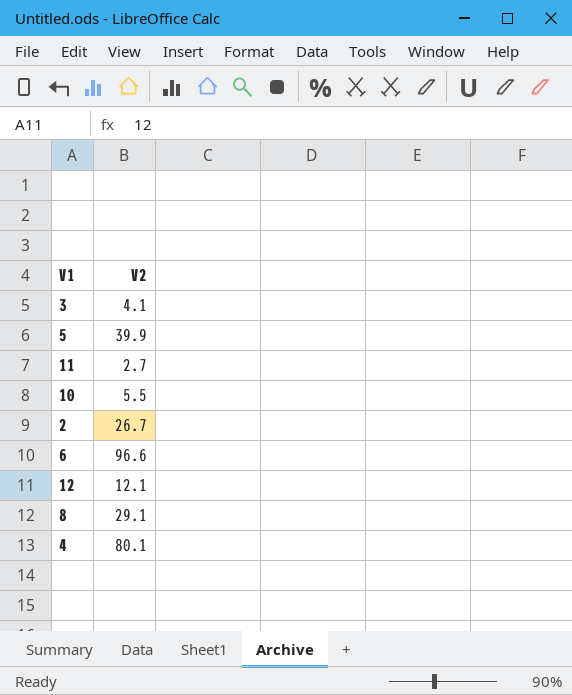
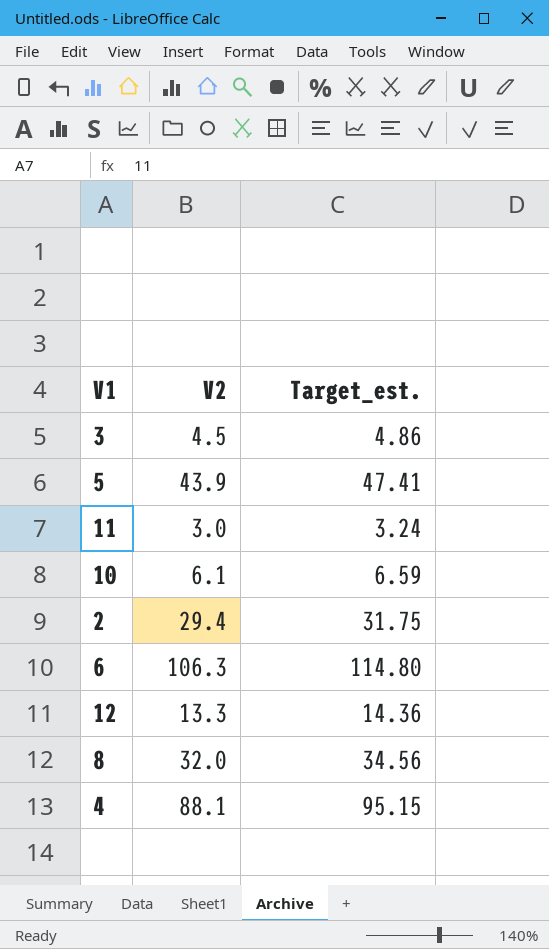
column Target_est. | formula: none -> [V2] * 1.08
3 | V2: 4.1 -> 4.5
5 | V2: 39.9 -> 43.9
11 | V2: 2.7 -> 3.0
10 | V2: 5.5 -> 6.1
2 | V2: 26.7 -> 29.4
6 | V2: 96.6 -> 106.3
12 | V2: 12.1 -> 13.3
8 | V2: 29.1 -> 32.0
4 | V2: 80.1 -> 88.1

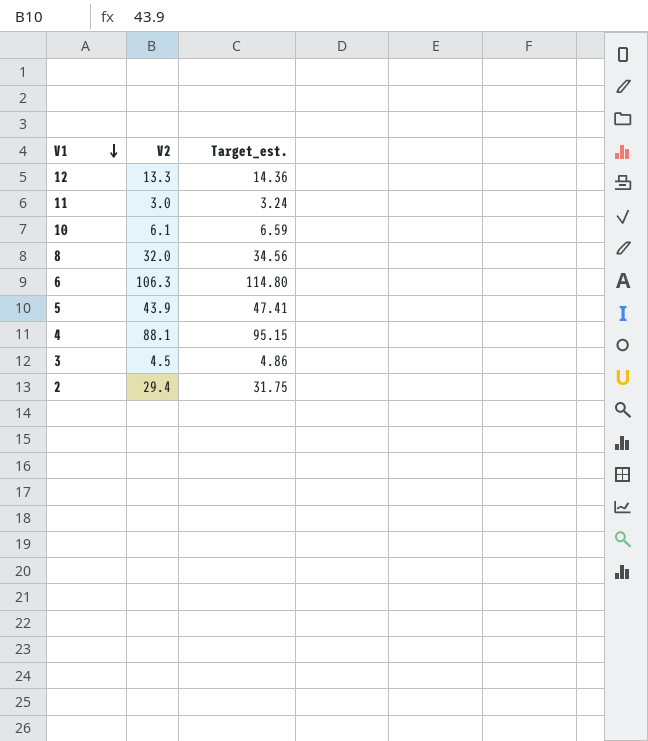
row order: none -> V1 descending

